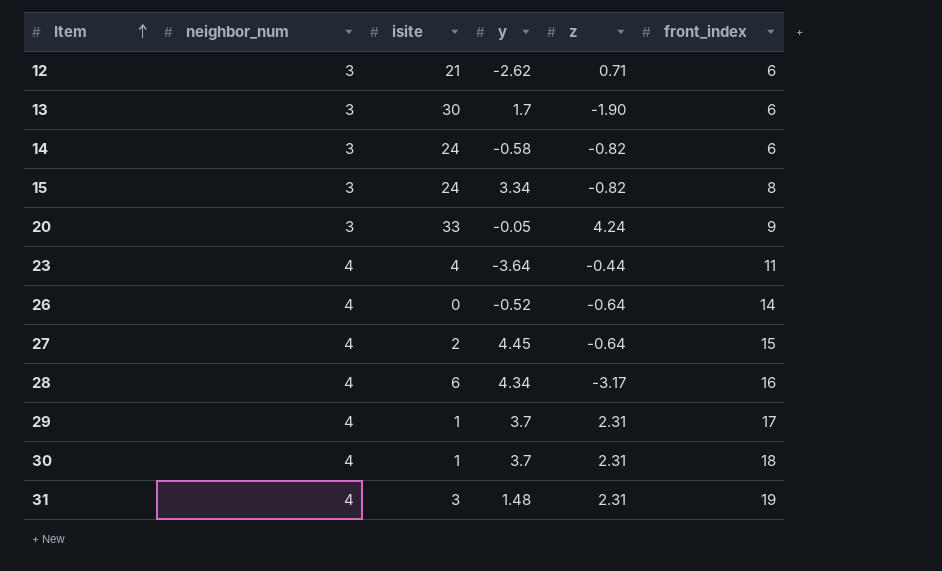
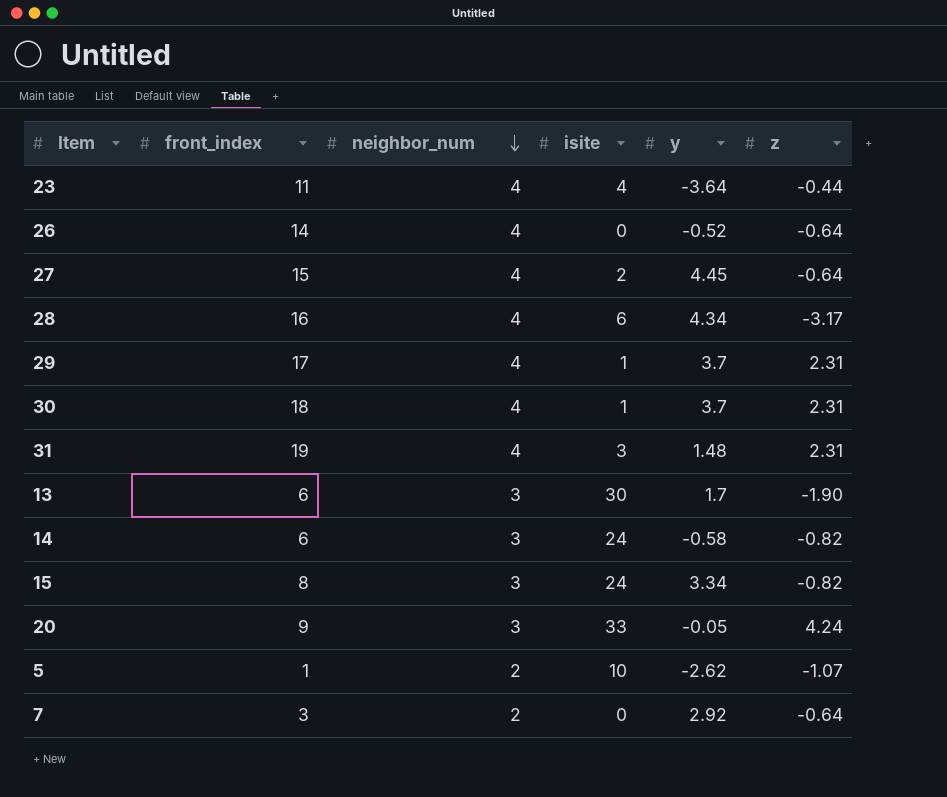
row order: Item ascending -> neighbor_num descending
column front_index | position: 6 -> 2
row 12: 3 | 21 | -2.62 | 0.71 | 6 -> none
row 5: none -> 1 | 2 | 10 | -2.62 | -1.07
row 7: none -> 3 | 2 | 0 | 2.92 | -0.64

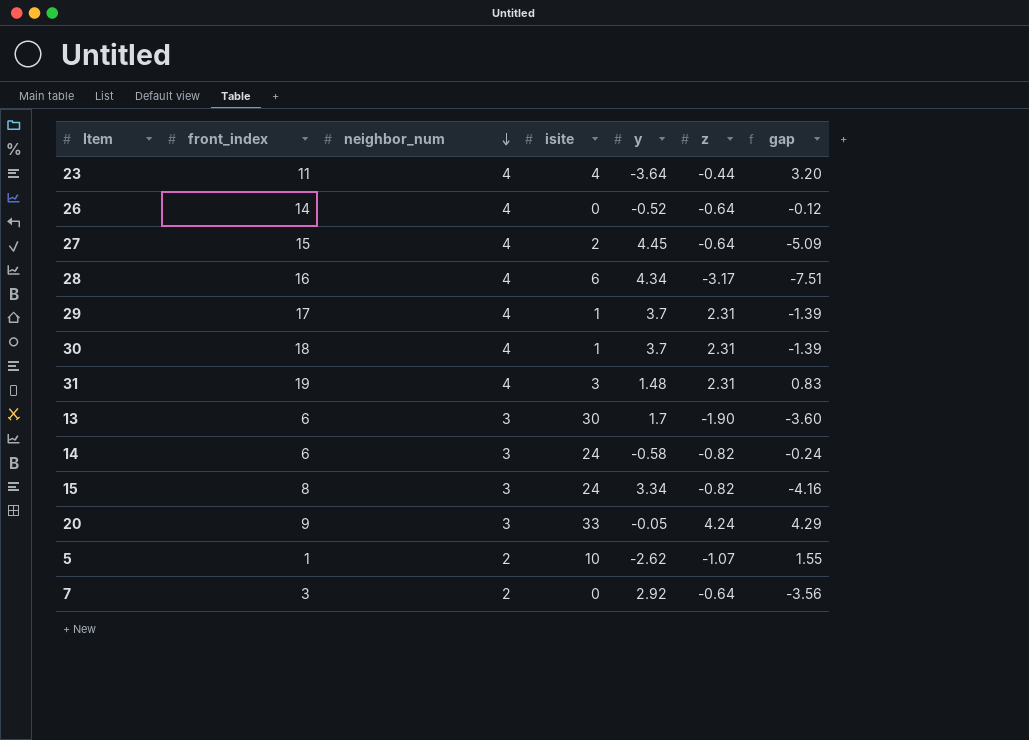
column gap | formula: none -> [z] - [y]

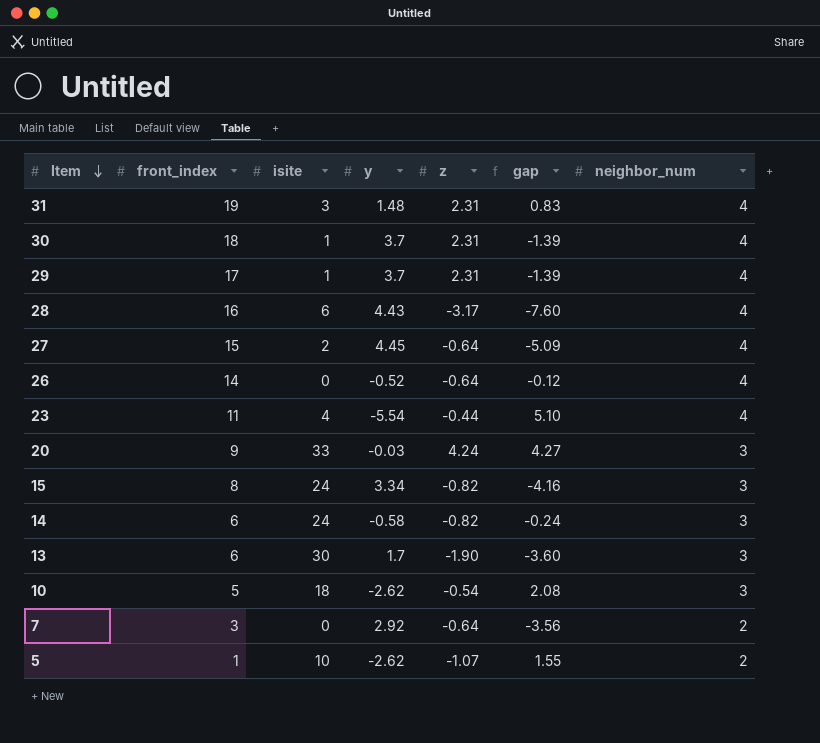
row order: neighbor_num descending -> Item descending
column neighbor_num | position: 3 -> 7
28 | y: 4.34 -> 4.43
28 | gap: -7.51 -> -7.60
23 | y: -3.64 -> -5.54
23 | gap: 3.20 -> 5.10
20 | y: -0.05 -> -0.03
20 | gap: 4.29 -> 4.27
row 10: none -> 5 | 18 | -2.62 | -0.54 | 2.08 | 3

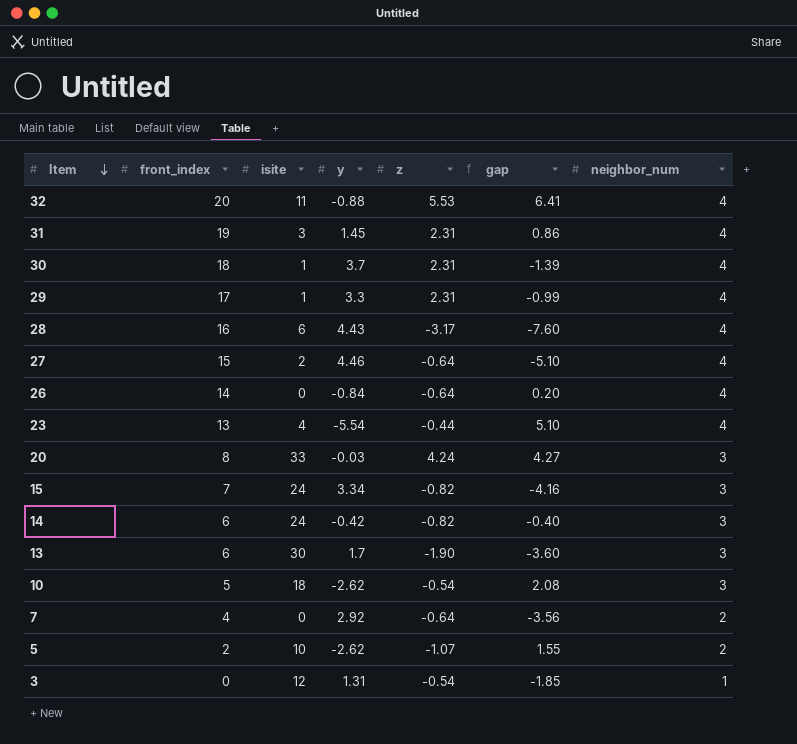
row 32: none -> 20 | 11 | -0.88 | 5.53 | 6.41 | 4
31 | y: 1.48 -> 1.45
31 | gap: 0.83 -> 0.86
29 | y: 3.7 -> 3.3
29 | gap: -1.39 -> -0.99
27 | y: 4.45 -> 4.46
27 | gap: -5.09 -> -5.10
26 | y: -0.52 -> -0.84
26 | gap: -0.12 -> 0.20
23 | front_index: 11 -> 13
20 | front_index: 9 -> 8
15 | front_index: 8 -> 7
14 | y: -0.58 -> -0.42
14 | gap: -0.24 -> -0.40
7 | front_index: 3 -> 4
5 | front_index: 1 -> 2
row 3: none -> 0 | 12 | 1.31 | -0.54 | -1.85 | 1

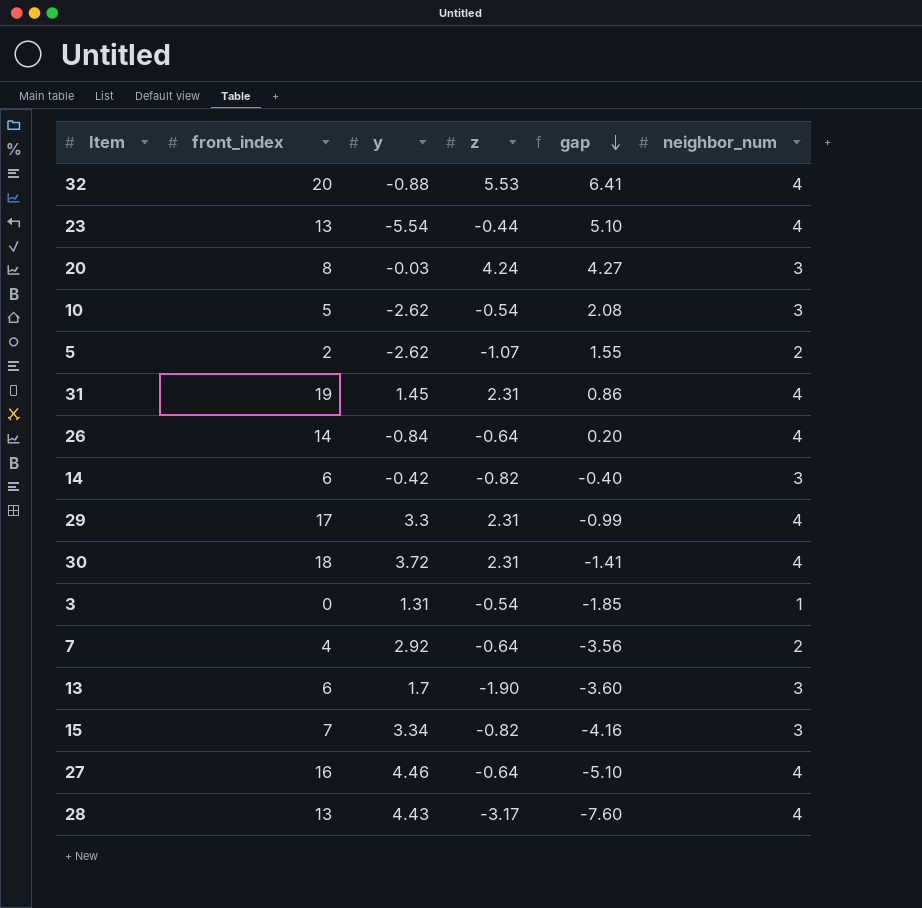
row order: Item descending -> gap descending
column isite | position: 3 -> none
30 | y: 3.7 -> 3.72
30 | gap: -1.39 -> -1.41
27 | front_index: 15 -> 16
28 | front_index: 16 -> 13

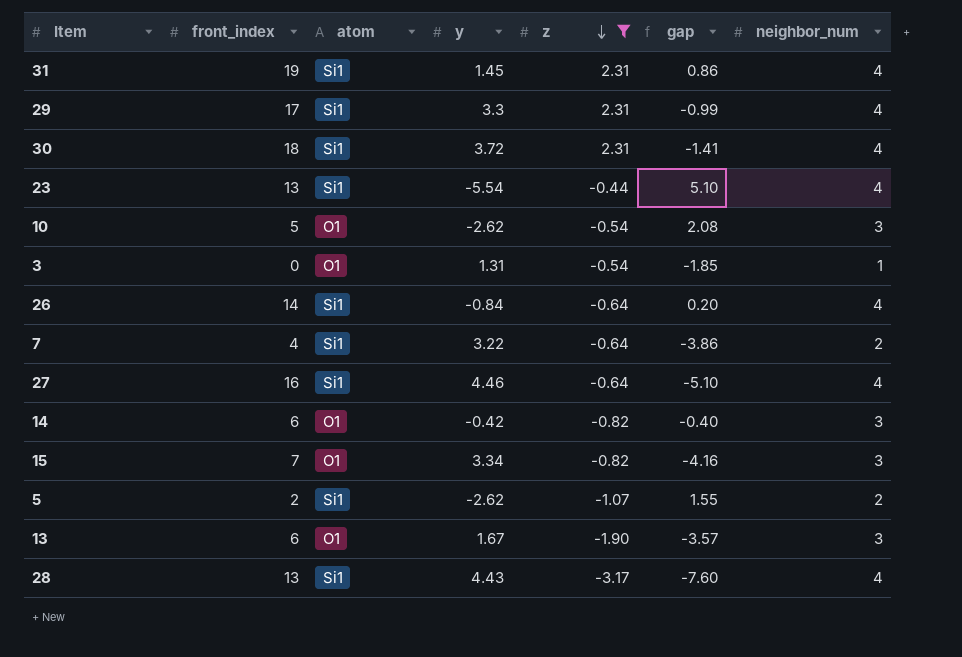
filter: none -> z <= 2.31
row order: gap descending -> z descending
column atom | position: none -> 3
7 | y: 2.92 -> 3.22
7 | gap: -3.56 -> -3.86
13 | y: 1.7 -> 1.67
13 | gap: -3.60 -> -3.57

